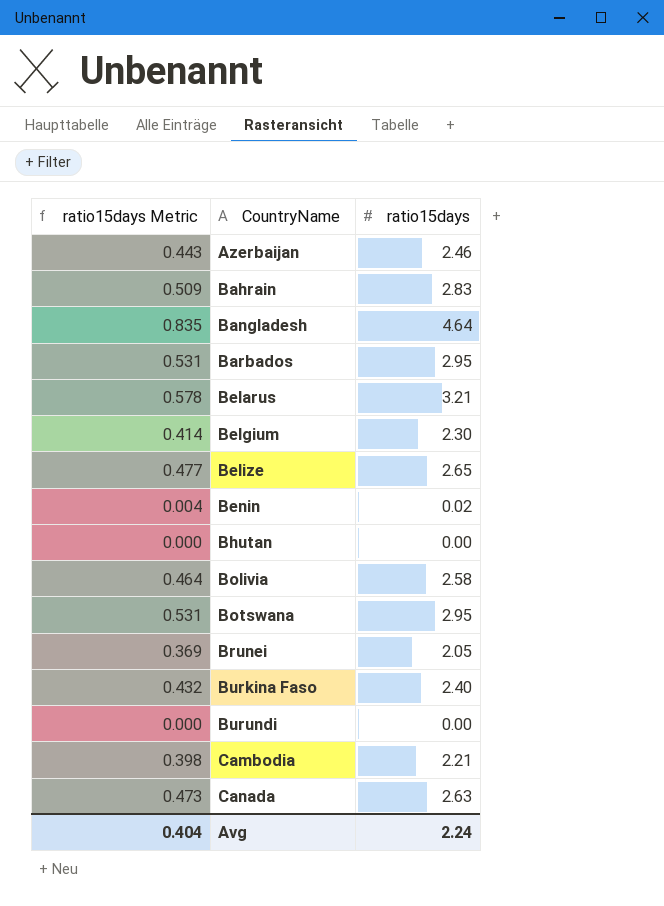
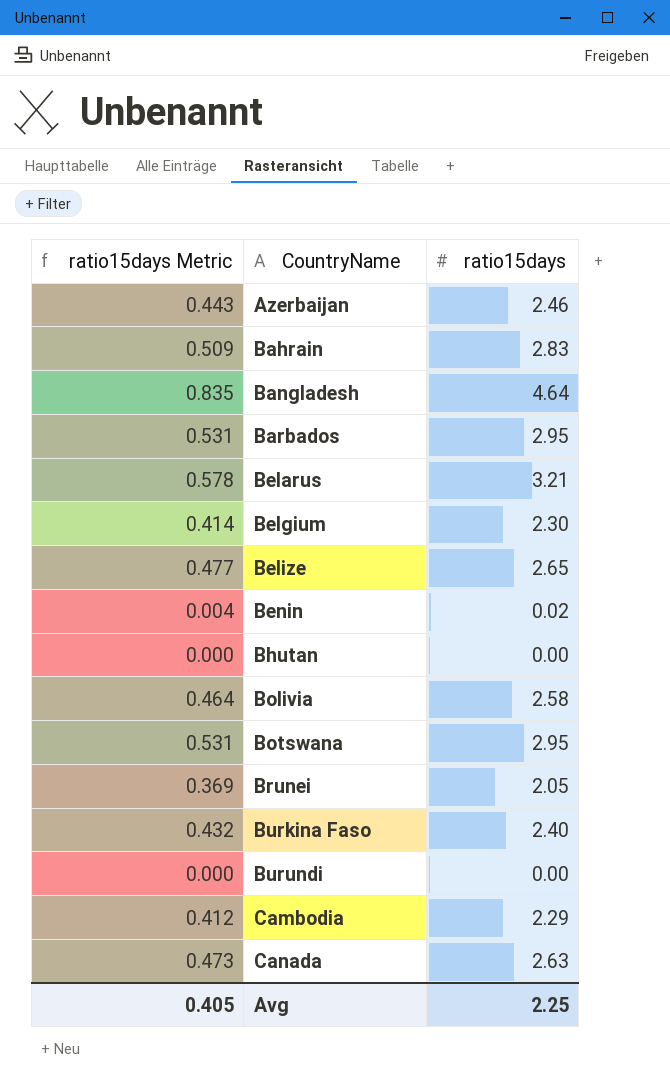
Cambodia | ratio15days Metric: 0.398 -> 0.412
Cambodia | ratio15days: 2.21 -> 2.29
Avg | ratio15days Metric: 0.404 -> 0.405
Avg | ratio15days: 2.24 -> 2.25

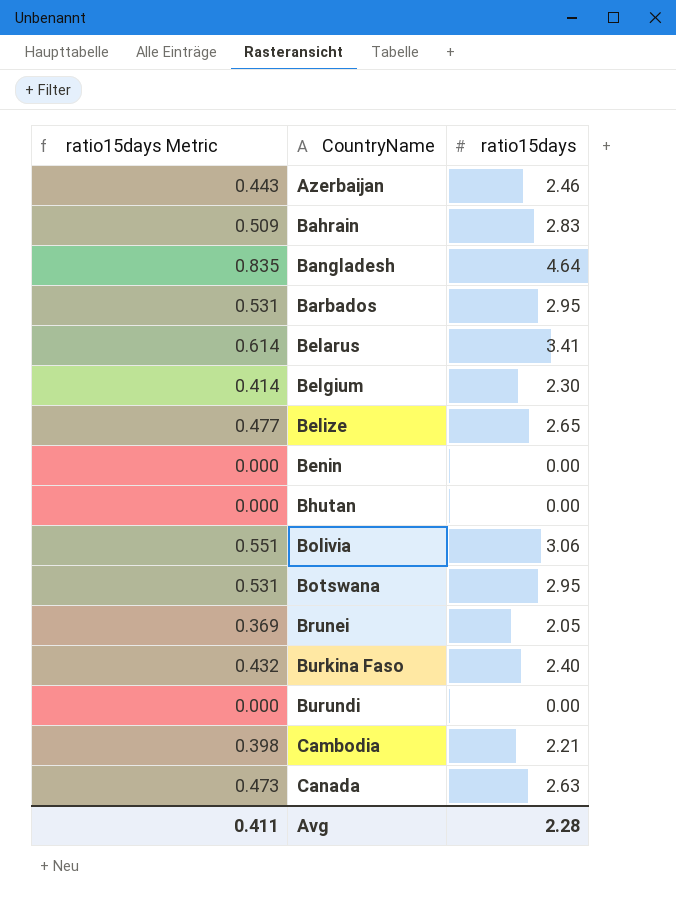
Belarus | ratio15days Metric: 0.578 -> 0.614
Belarus | ratio15days: 3.21 -> 3.41
Benin | ratio15days Metric: 0.004 -> 0.000
Benin | ratio15days: 0.02 -> 0.00
Bolivia | ratio15days Metric: 0.464 -> 0.551
Bolivia | ratio15days: 2.58 -> 3.06
Cambodia | ratio15days Metric: 0.412 -> 0.398
Cambodia | ratio15days: 2.29 -> 2.21
Avg | ratio15days Metric: 0.405 -> 0.411
Avg | ratio15days: 2.25 -> 2.28

